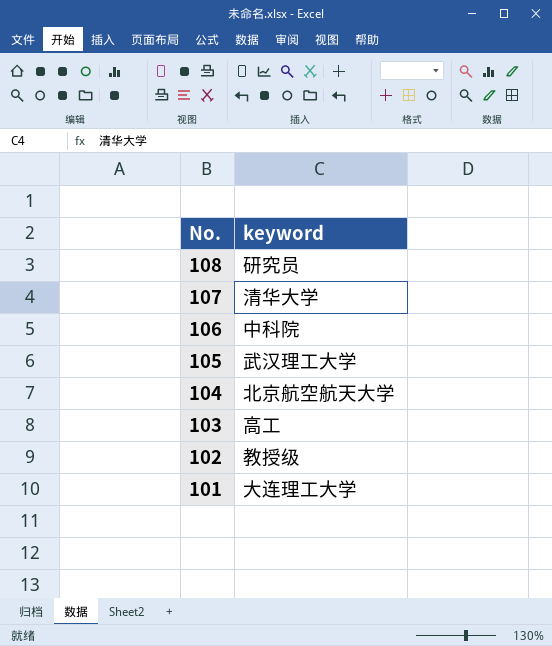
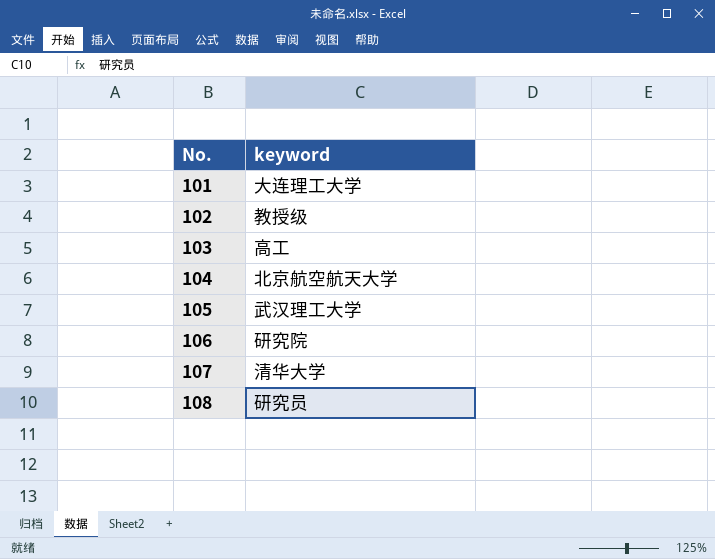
row order: No. descending -> No. ascending
106 | keyword: 中科院 -> 研究院

